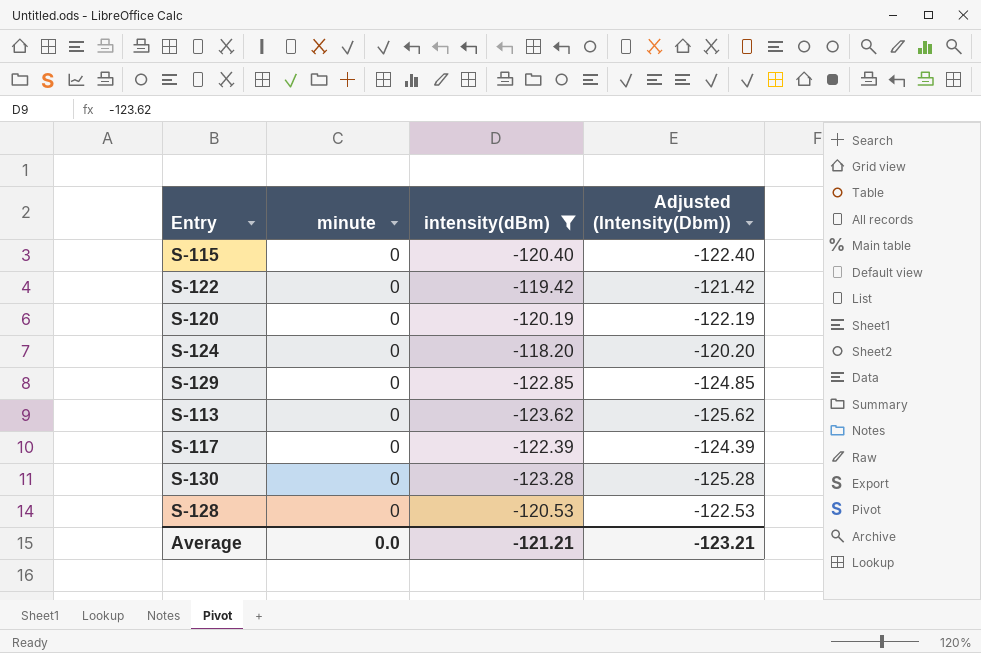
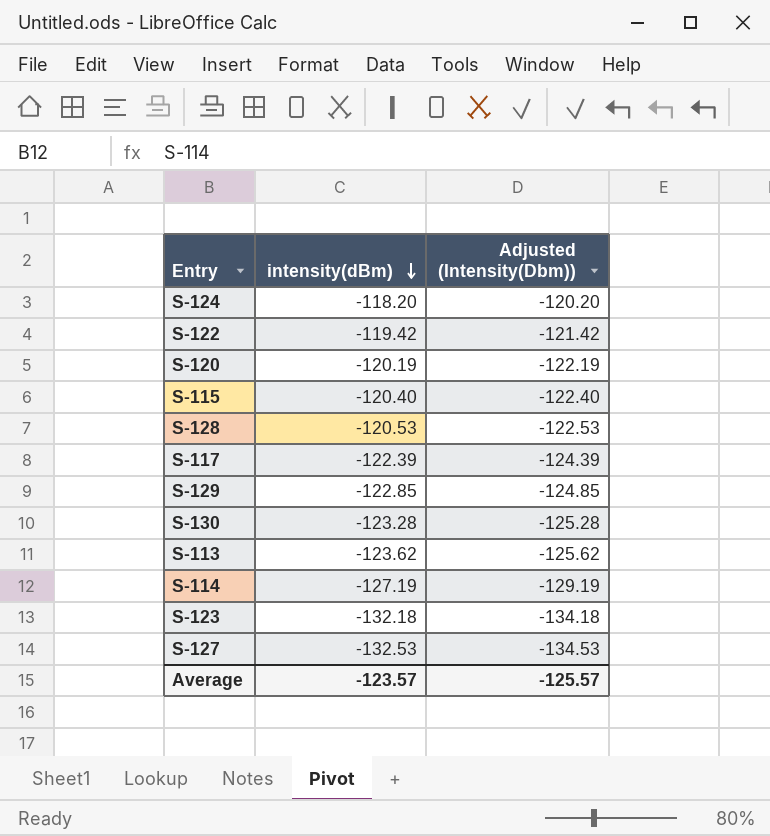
filter: intensity(dBm) >= -123.62 -> none
row order: none -> intensity(dBm) descending
column minute | position: 2 -> none
Average | intensity(dBm): -121.21 -> -123.57
Average | Adjusted (Intensity(Dbm)): -123.21 -> -125.57

